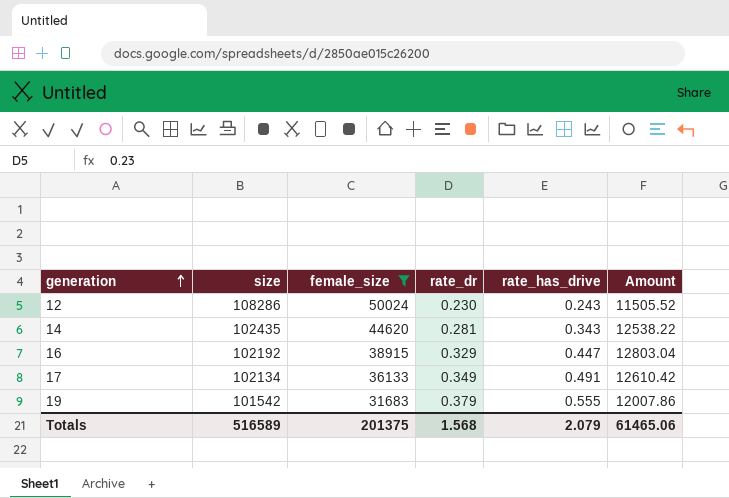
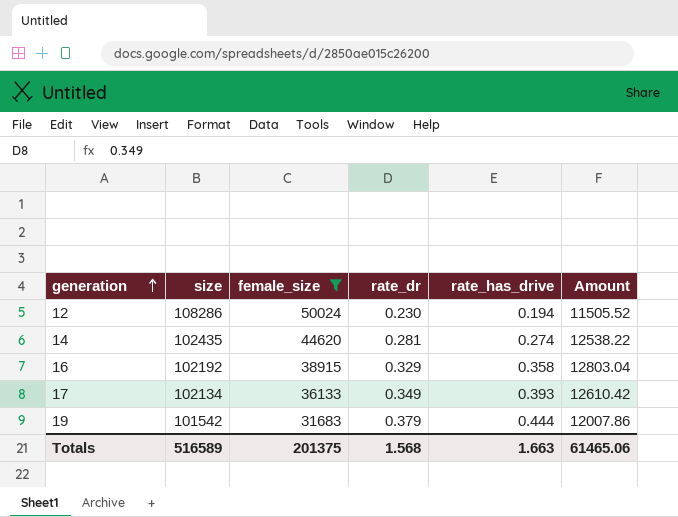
12 | rate_has_drive: 0.243 -> 0.194
14 | rate_has_drive: 0.343 -> 0.274
16 | rate_has_drive: 0.447 -> 0.358
17 | rate_has_drive: 0.491 -> 0.393
19 | rate_has_drive: 0.555 -> 0.444
Totals | rate_has_drive: 2.079 -> 1.663

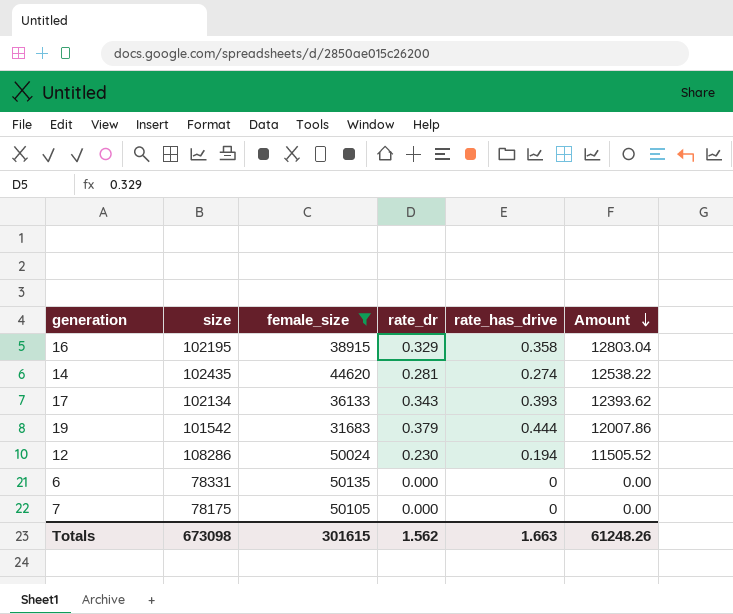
row order: generation ascending -> Amount descending
16 | size: 102192 -> 102195
17 | rate_dr: 0.349 -> 0.343
17 | Amount: 12610.42 -> 12393.62
row 6: none -> 78331 | 50135 | 0.000 | 0 | 0.00
row 7: none -> 78175 | 50105 | 0.000 | 0 | 0.00
Totals | size: 516589 -> 673098
Totals | female_size: 201375 -> 301615
Totals | rate_dr: 1.568 -> 1.562
Totals | Amount: 61465.06 -> 61248.26

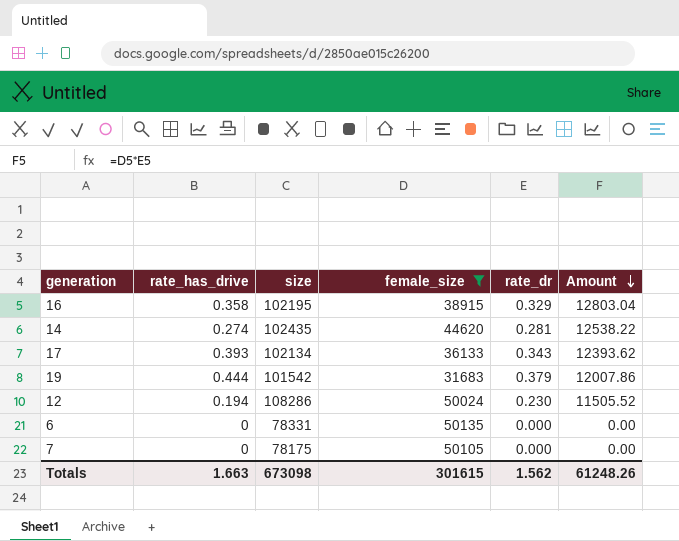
column rate_has_drive | position: 5 -> 2

